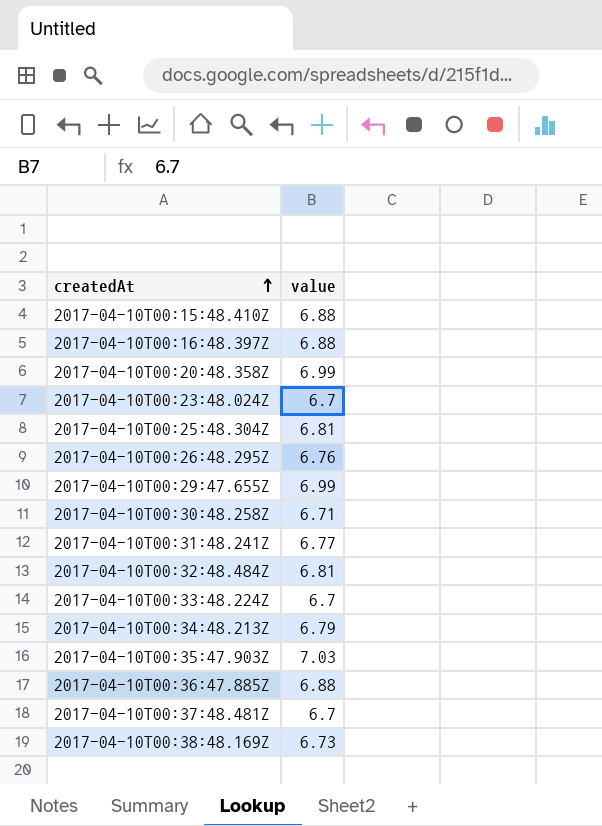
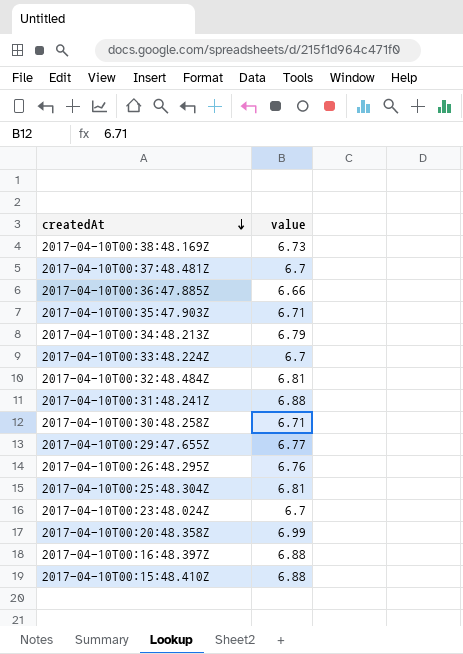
row order: createdAt ascending -> createdAt descending
2017-04-10T00:36:47.885Z | value: 6.88 -> 6.66
2017-04-10T00:35:47.903Z | value: 7.03 -> 6.71
2017-04-10T00:31:48.241Z | value: 6.77 -> 6.88
2017-04-10T00:29:47.655Z | value: 6.99 -> 6.77

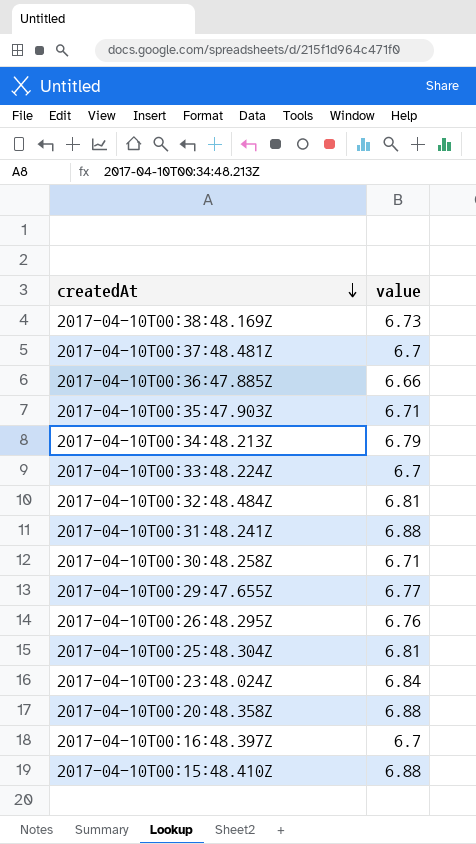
2017-04-10T00:23:48.024Z | value: 6.7 -> 6.84
2017-04-10T00:20:48.358Z | value: 6.99 -> 6.88
2017-04-10T00:16:48.397Z | value: 6.88 -> 6.7

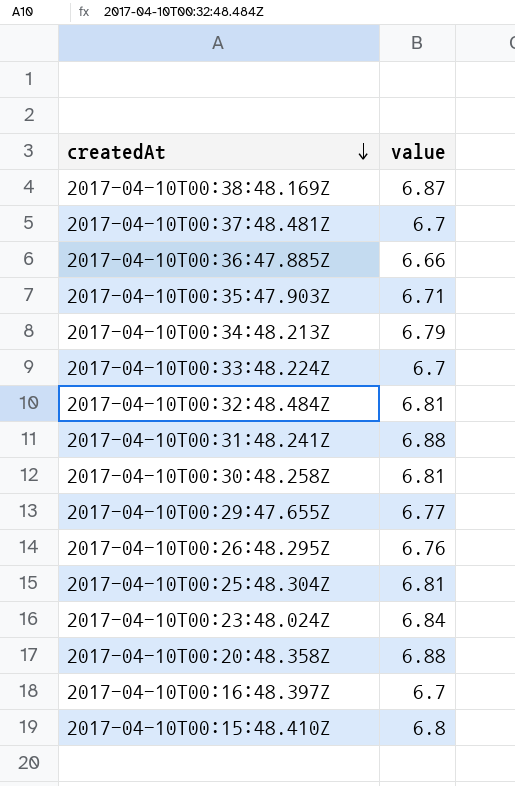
2017-04-10T00:38:48.169Z | value: 6.73 -> 6.87
2017-04-10T00:30:48.258Z | value: 6.71 -> 6.81
2017-04-10T00:15:48.410Z | value: 6.88 -> 6.8

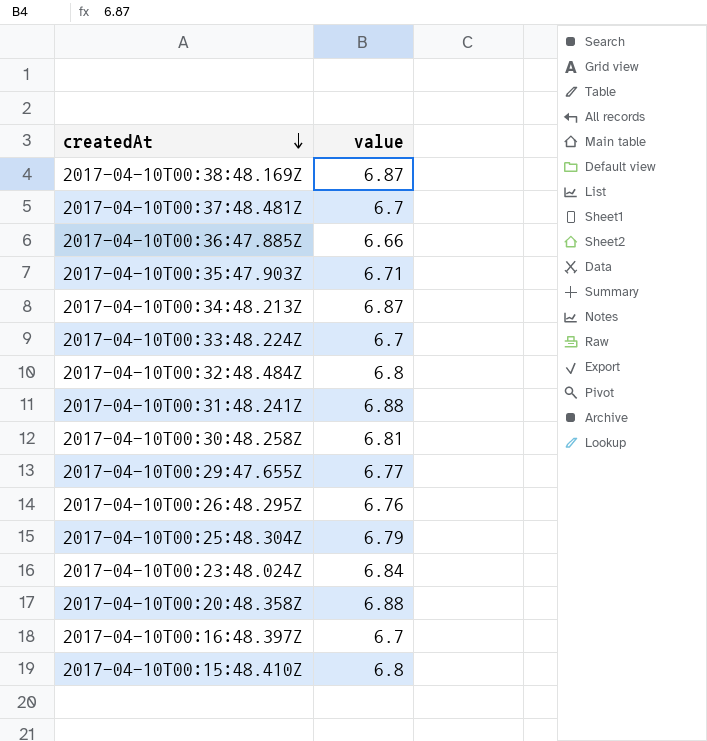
2017-04-10T00:34:48.213Z | value: 6.79 -> 6.87
2017-04-10T00:32:48.484Z | value: 6.81 -> 6.8
2017-04-10T00:25:48.304Z | value: 6.81 -> 6.79

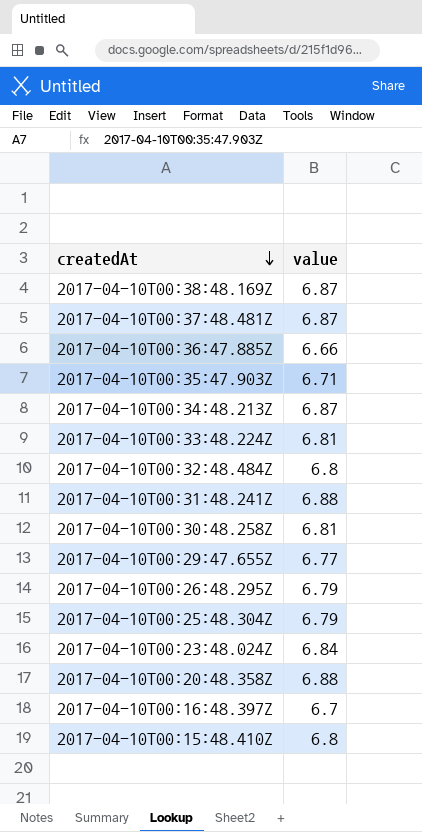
2017-04-10T00:37:48.481Z | value: 6.7 -> 6.87
2017-04-10T00:33:48.224Z | value: 6.7 -> 6.81
2017-04-10T00:26:48.295Z | value: 6.76 -> 6.79

